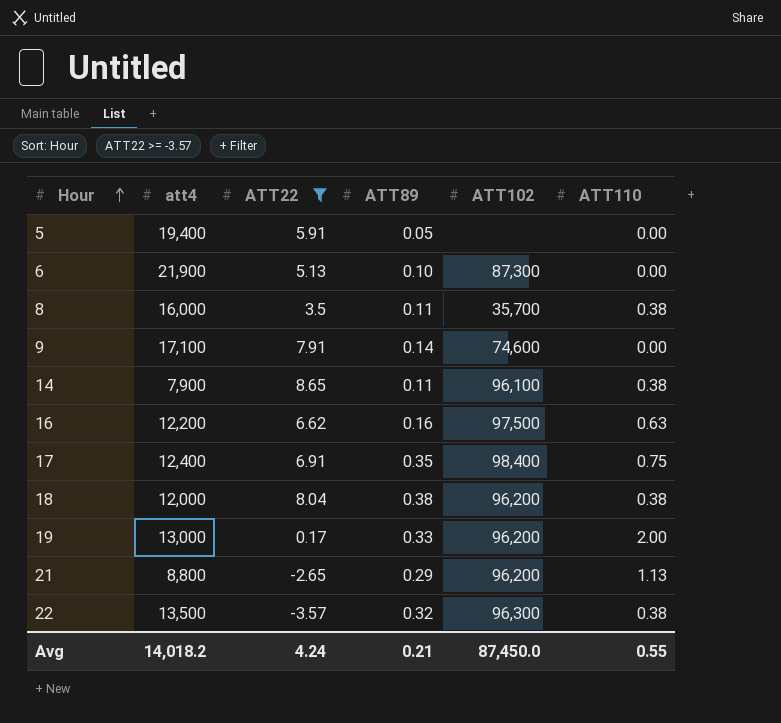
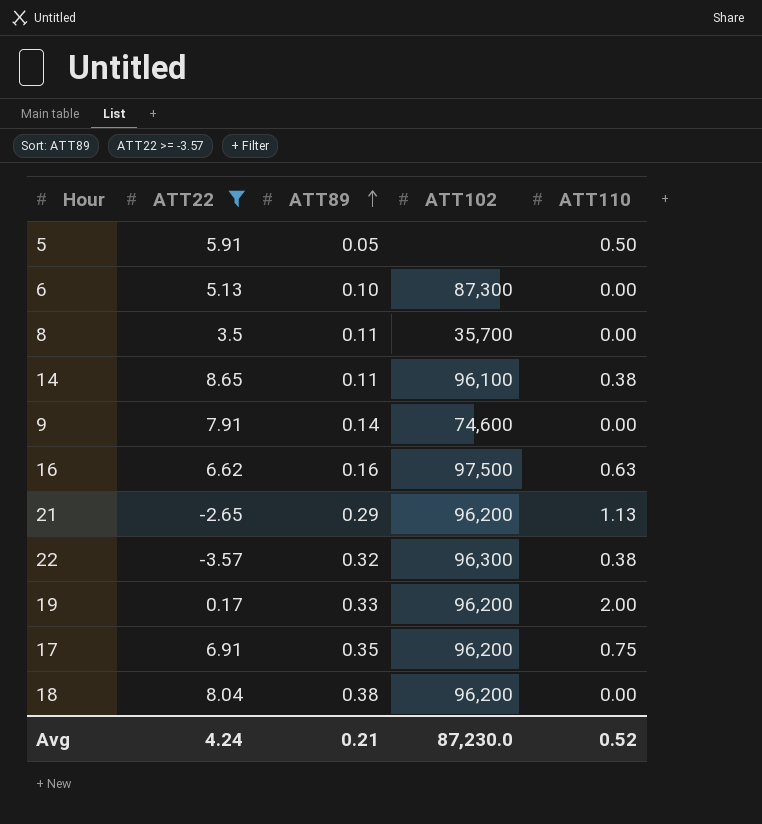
row order: Hour ascending -> ATT89 ascending
column att4 | position: 2 -> none
5 | ATT110: 0.00 -> 0.50
8 | ATT110: 0.38 -> 0.00
17 | ATT102: 98,400 -> 96,200
18 | ATT110: 0.38 -> 0.00
Avg | ATT102: 87,450.0 -> 87,230.0
Avg | ATT110: 0.55 -> 0.52

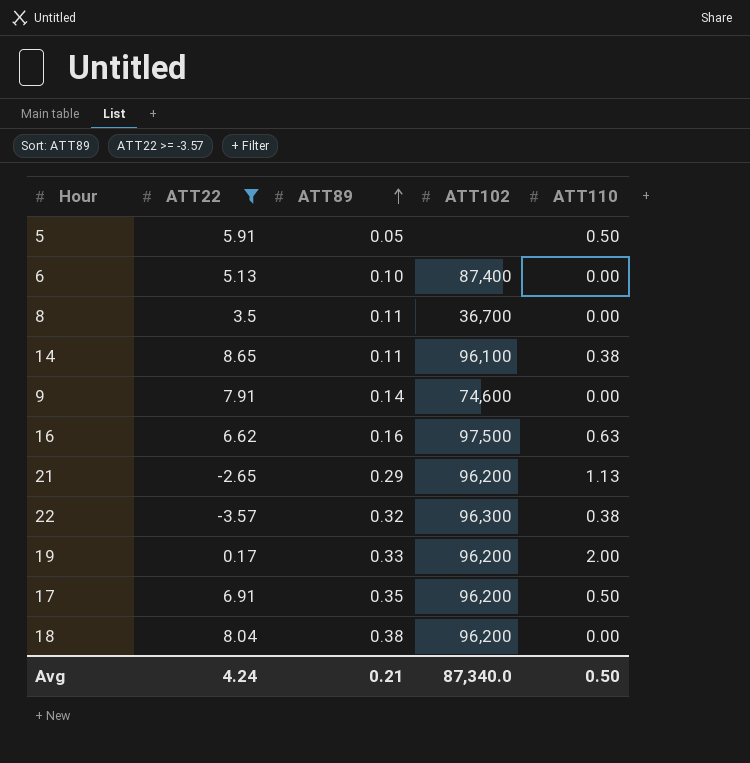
6 | ATT102: 87,300 -> 87,400
8 | ATT102: 35,700 -> 36,700
17 | ATT110: 0.75 -> 0.50
Avg | ATT102: 87,230.0 -> 87,340.0
Avg | ATT110: 0.52 -> 0.50

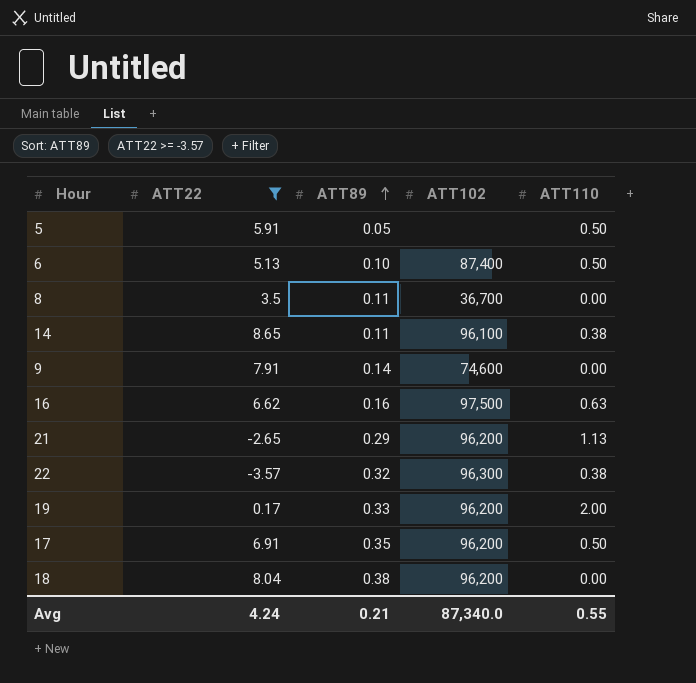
6 | ATT110: 0.00 -> 0.50
Avg | ATT110: 0.50 -> 0.55

